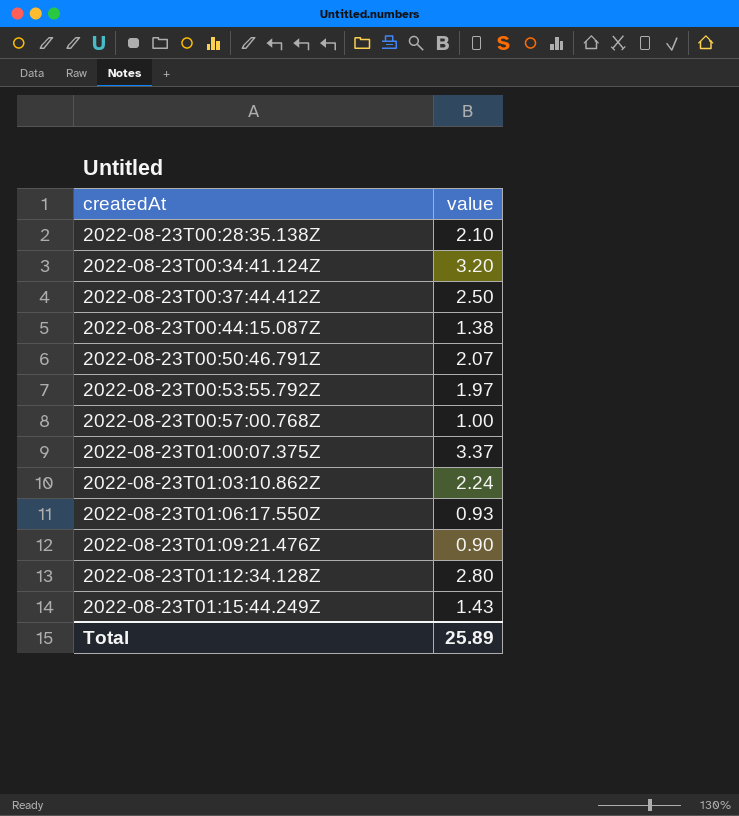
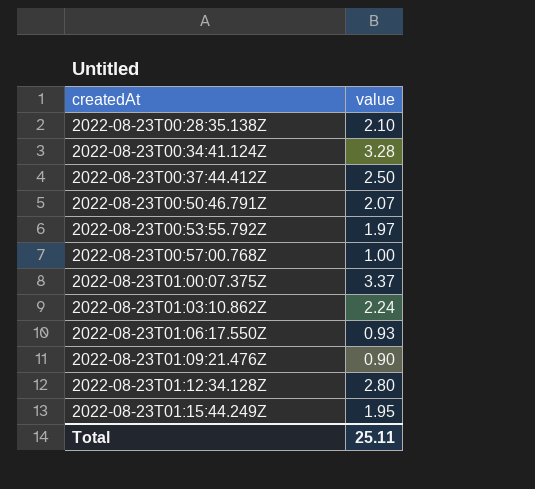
row 2022-08-23T00:44:15.087Z: 1.38 -> none
2022-08-23T00:34:41.124Z | value: 3.20 -> 3.28
2022-08-23T01:15:44.249Z | value: 1.43 -> 1.95
Total | value: 25.89 -> 25.11

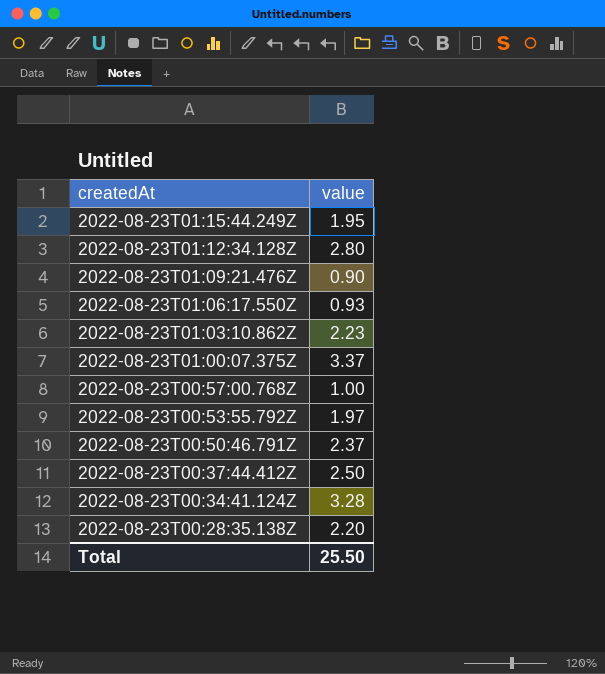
row order: createdAt ascending -> createdAt descending
2022-08-23T01:03:10.862Z | value: 2.24 -> 2.23
2022-08-23T00:50:46.791Z | value: 2.07 -> 2.37
2022-08-23T00:28:35.138Z | value: 2.10 -> 2.20
Total | value: 25.11 -> 25.50

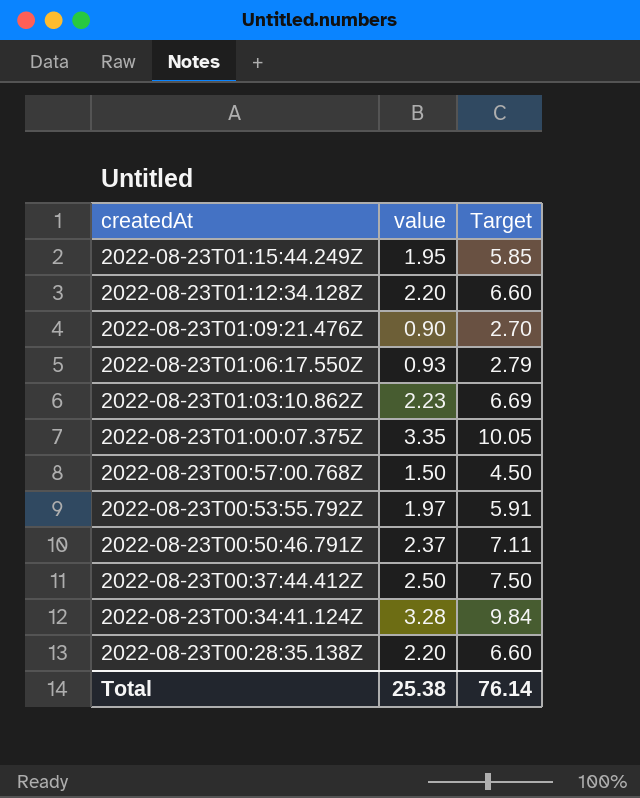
column Target | formula: none -> [value] * 3
2022-08-23T01:12:34.128Z | value: 2.80 -> 2.20
2022-08-23T01:00:07.375Z | value: 3.37 -> 3.35
2022-08-23T00:57:00.768Z | value: 1.00 -> 1.50
Total | value: 25.50 -> 25.38

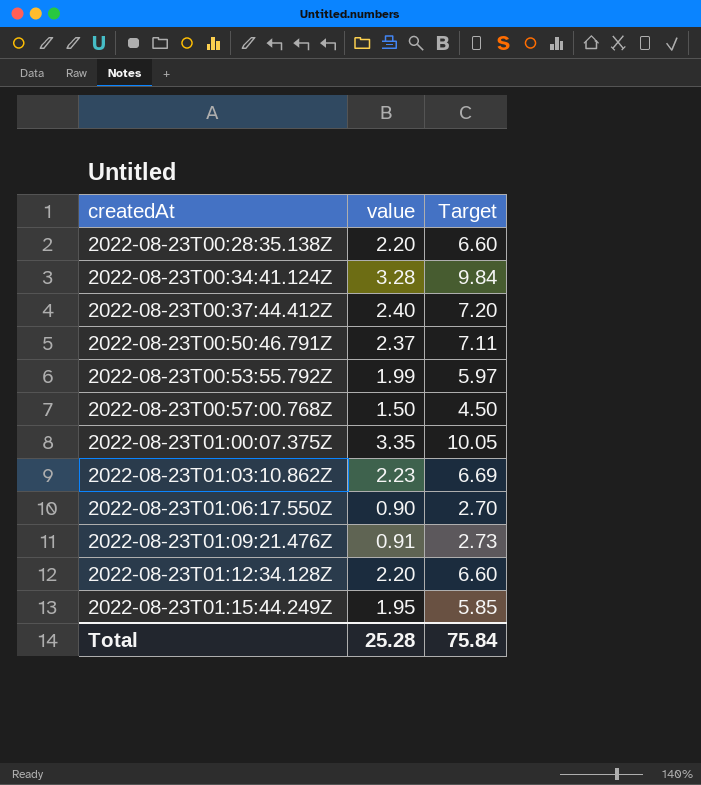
row order: createdAt descending -> createdAt ascending
2022-08-23T00:37:44.412Z | value: 2.50 -> 2.40
2022-08-23T00:37:44.412Z | Target: 7.50 -> 7.20
2022-08-23T00:53:55.792Z | value: 1.97 -> 1.99
2022-08-23T00:53:55.792Z | Target: 5.91 -> 5.97
2022-08-23T01:06:17.550Z | value: 0.93 -> 0.90
2022-08-23T01:06:17.550Z | Target: 2.79 -> 2.70
2022-08-23T01:09:21.476Z | value: 0.90 -> 0.91
2022-08-23T01:09:21.476Z | Target: 2.70 -> 2.73
Total | value: 25.38 -> 25.28
Total | Target: 76.14 -> 75.84

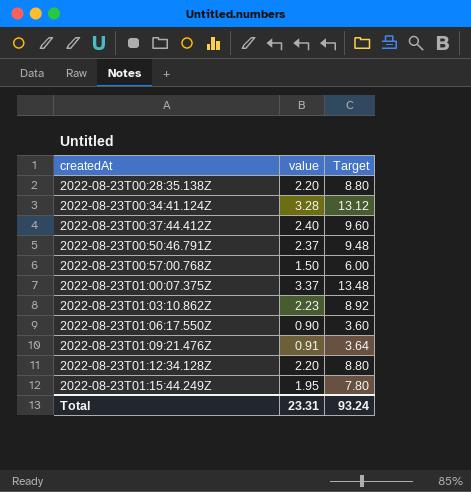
column Target | formula: [value] * 3 -> [value] * 4
row 2022-08-23T00:53:55.792Z: 1.99 | 5.97 -> none
2022-08-23T01:00:07.375Z | value: 3.35 -> 3.37
Total | value: 25.28 -> 23.31
Total | Target: 75.84 -> 93.24

